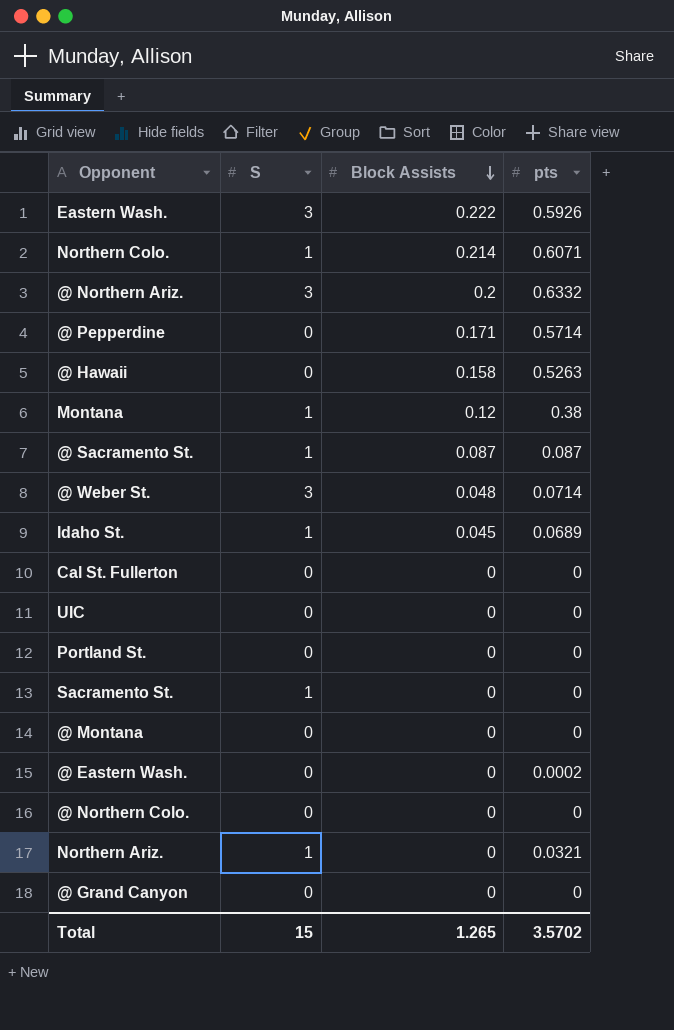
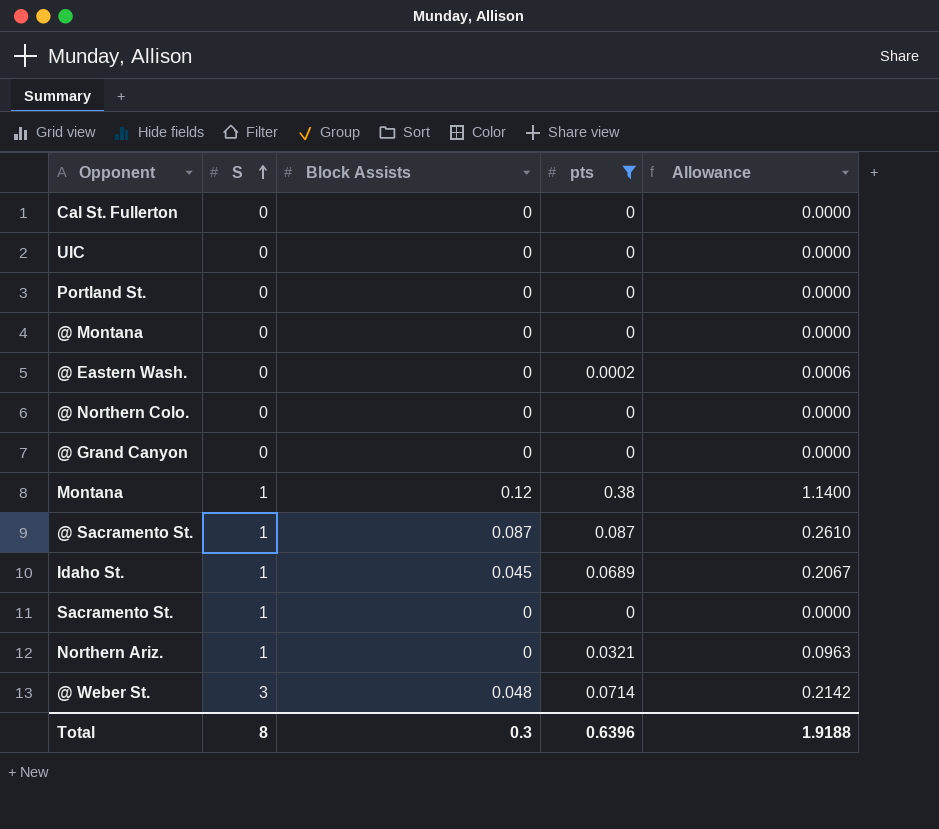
filter: none -> pts <= 0.38
row order: Block Assists descending -> S ascending
column Allowance | formula: none -> [pts] * 3
Total | S: 15 -> 8
Total | Block Assists: 1.265 -> 0.3
Total | pts: 3.5702 -> 0.6396

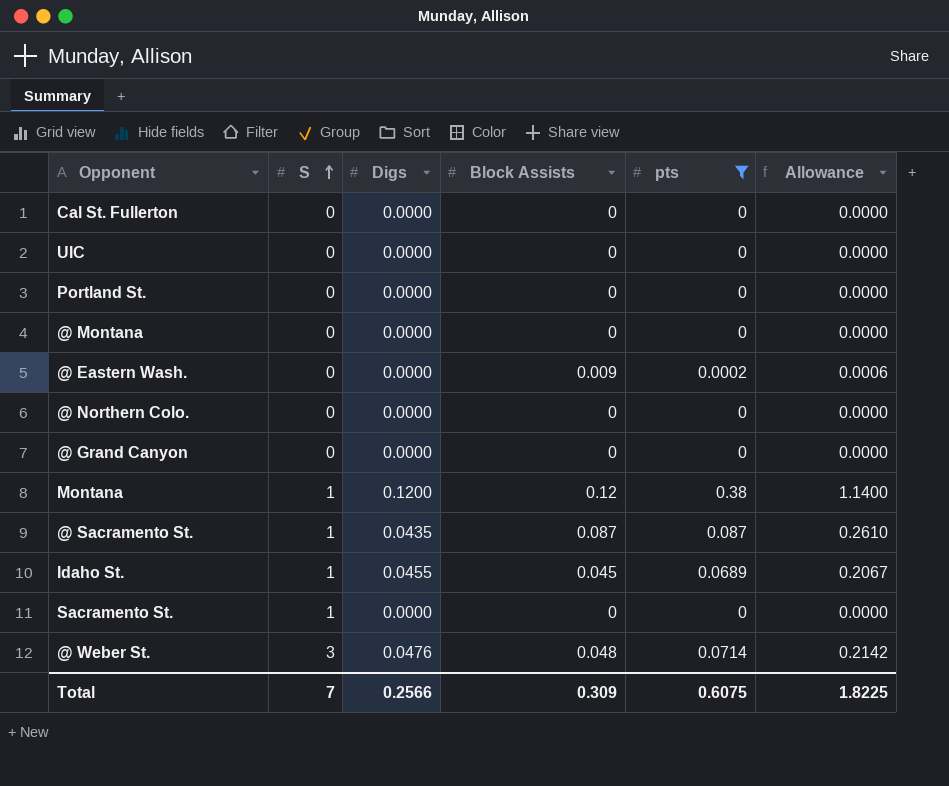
column Digs | position: none -> 3
row Northern Ariz.: 1 | 0 | 0.0321 | 0.0963 -> none
@ Eastern Wash. | Block Assists: 0 -> 0.009
Total | S: 8 -> 7
Total | Block Assists: 0.3 -> 0.309
Total | pts: 0.6396 -> 0.6075
Total | Allowance: 1.9188 -> 1.8225

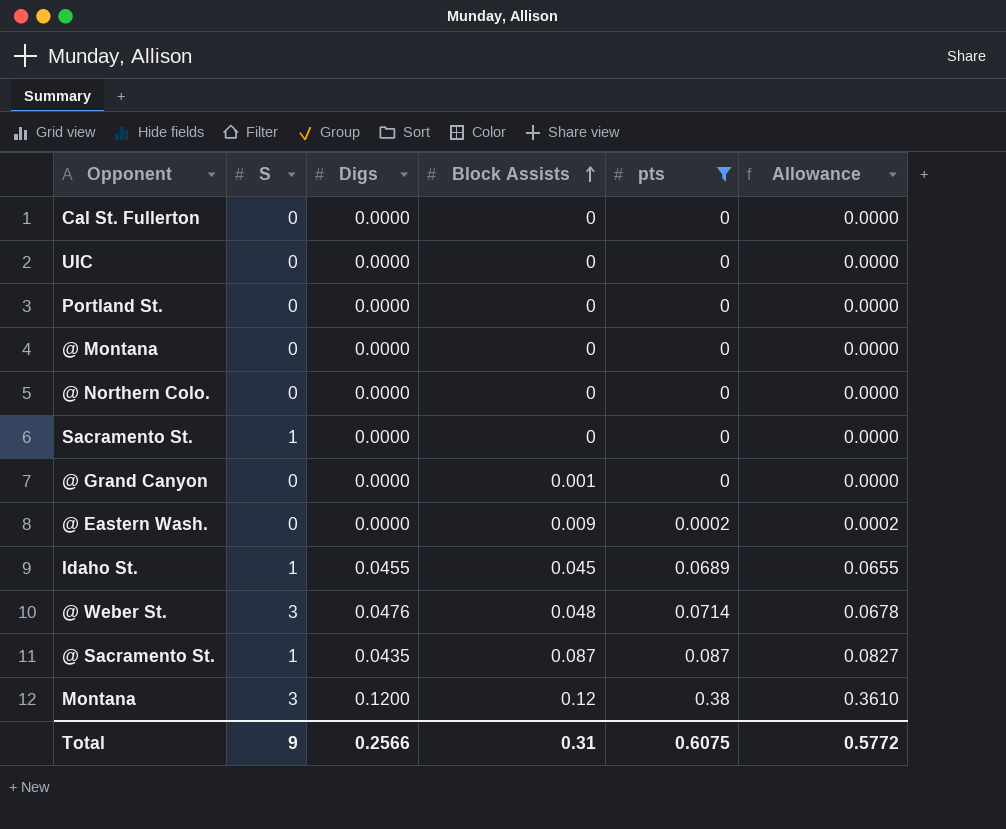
row order: S ascending -> Block Assists ascending
column Allowance | formula: [pts] * 3 -> [pts] * 0.95
@ Grand Canyon | Block Assists: 0 -> 0.001
Montana | S: 1 -> 3
Total | S: 7 -> 9
Total | Block Assists: 0.309 -> 0.31
Total | Allowance: 1.8225 -> 0.5772

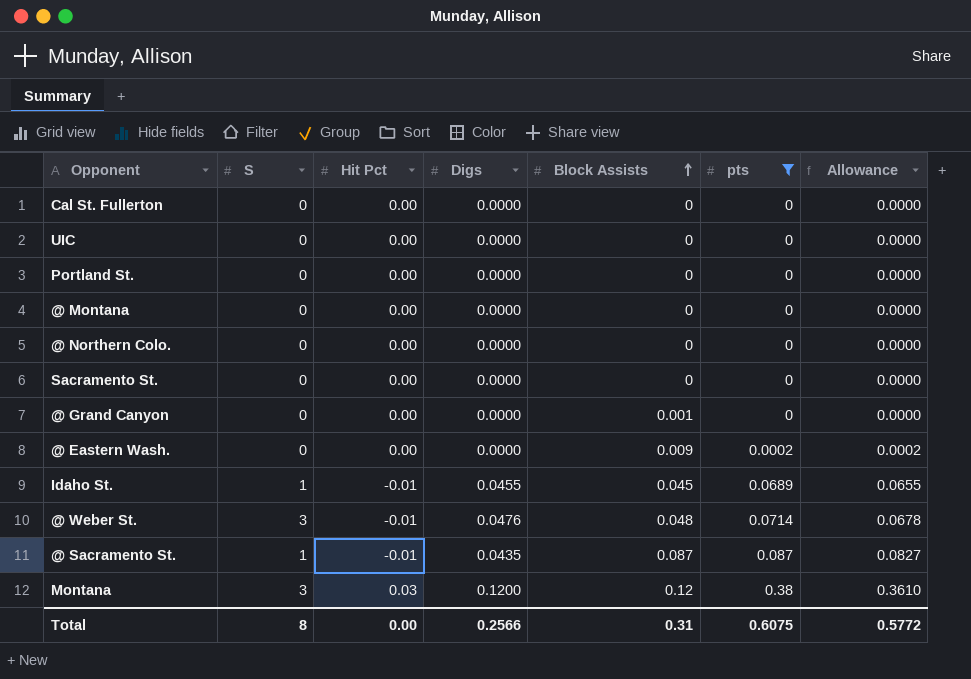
column Hit Pct | position: none -> 3
Sacramento St. | S: 1 -> 0
Total | S: 9 -> 8

